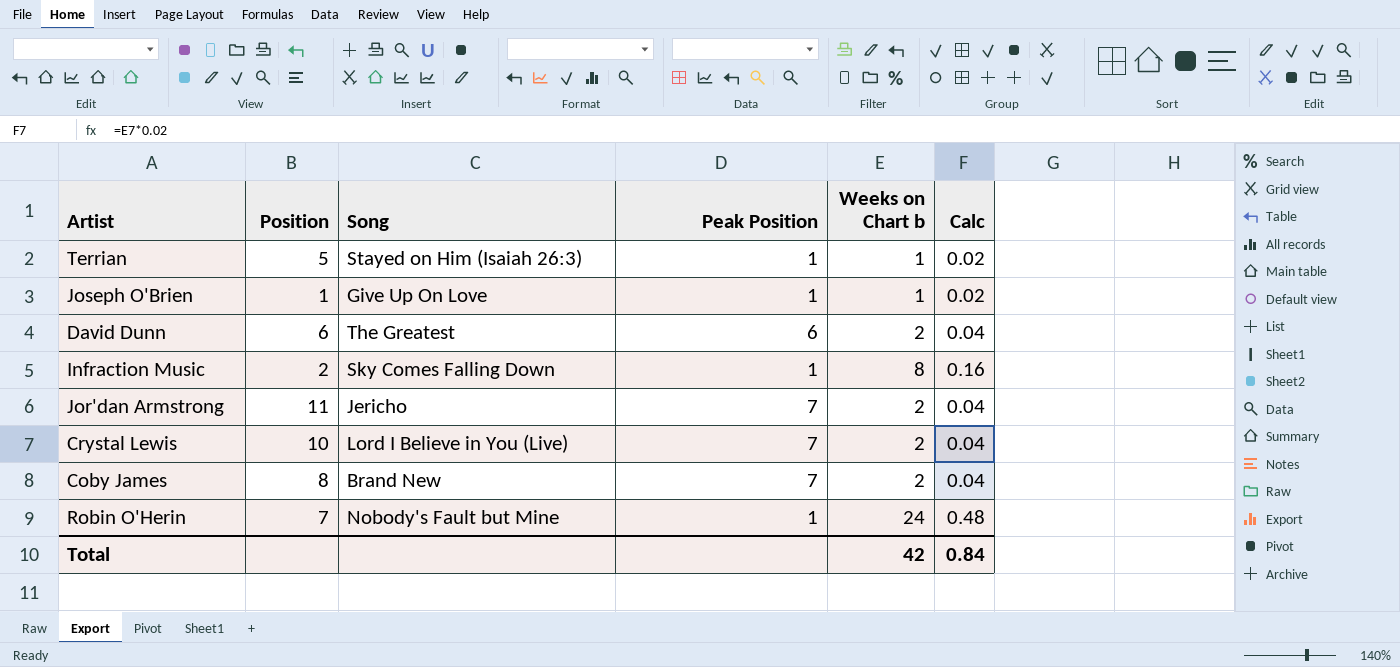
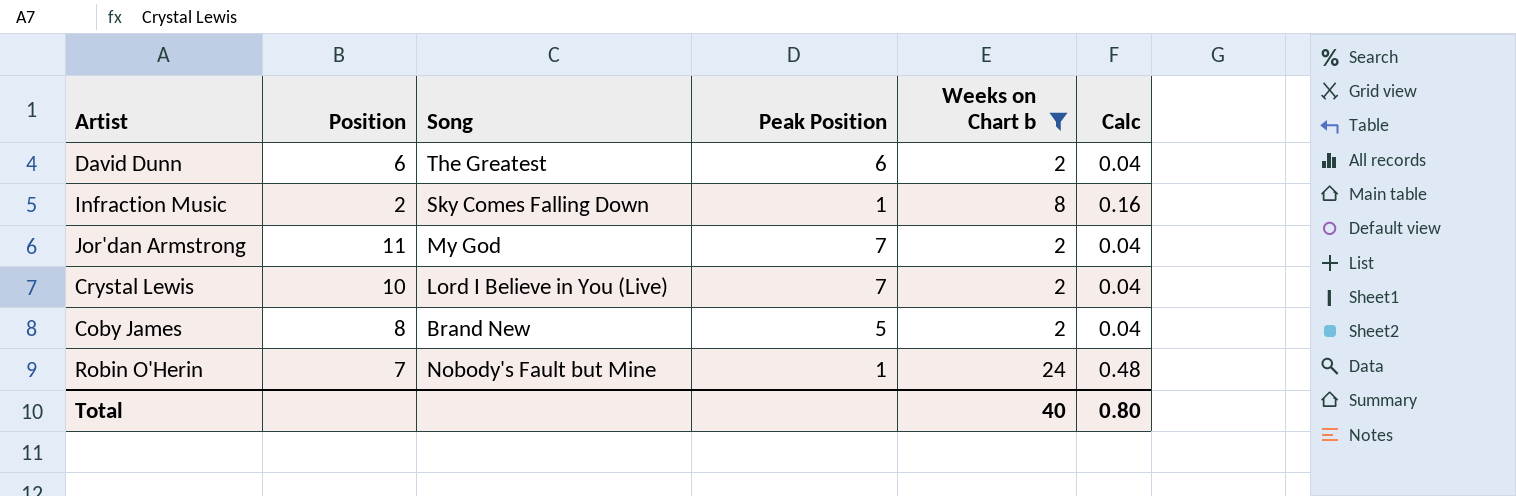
filter: none -> Weeks on Chart b != 1
Jor'dan Armstrong | Song: Jericho -> My God
Coby James | Peak Position: 7 -> 5
Total | Weeks on Chart b: 42 -> 40
Total | Calc: 0.84 -> 0.80

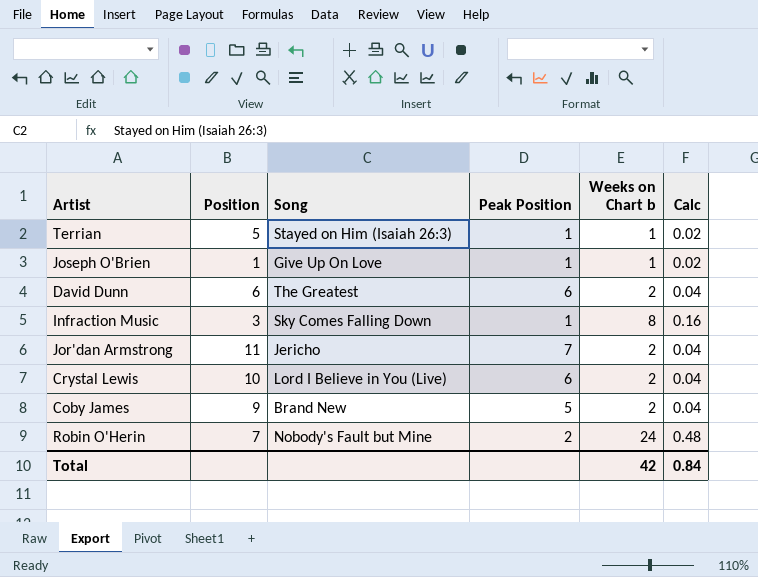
filter: Weeks on Chart b != 1 -> none
Infraction Music | Position: 2 -> 3
Jor'dan Armstrong | Song: My God -> Jericho
Crystal Lewis | Peak Position: 7 -> 6
Coby James | Position: 8 -> 9
Robin O'Herin | Peak Position: 1 -> 2
Total | Weeks on Chart b: 40 -> 42
Total | Calc: 0.80 -> 0.84

